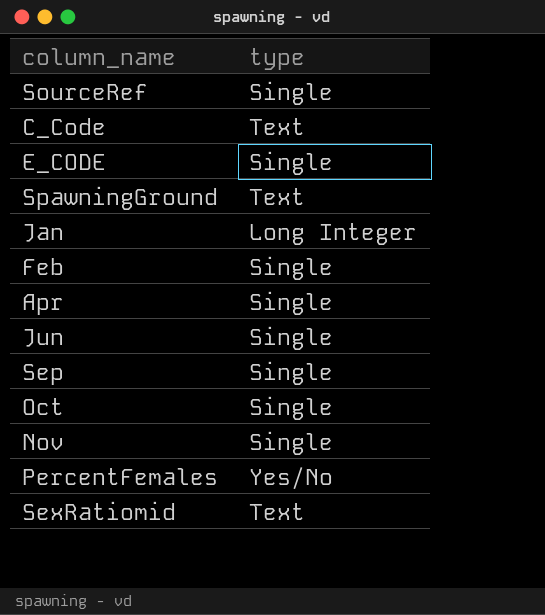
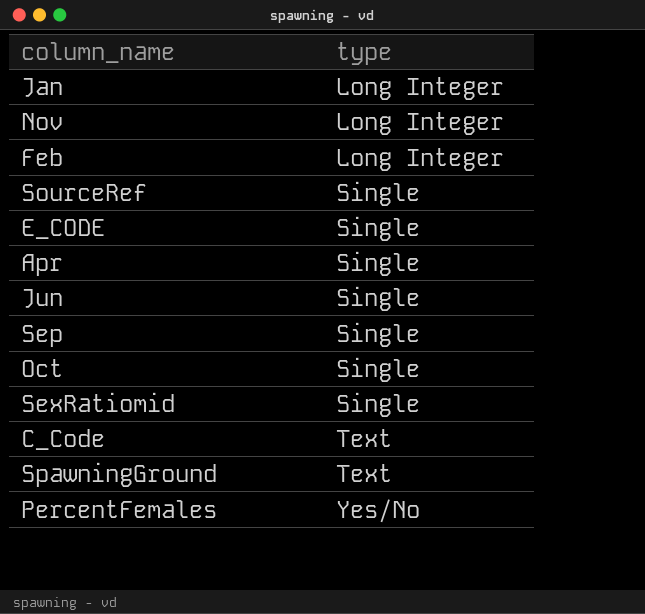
row order: none -> type ascending
Nov | type: Single -> Long Integer
Feb | type: Single -> Long Integer
SexRatiomid | type: Text -> Single

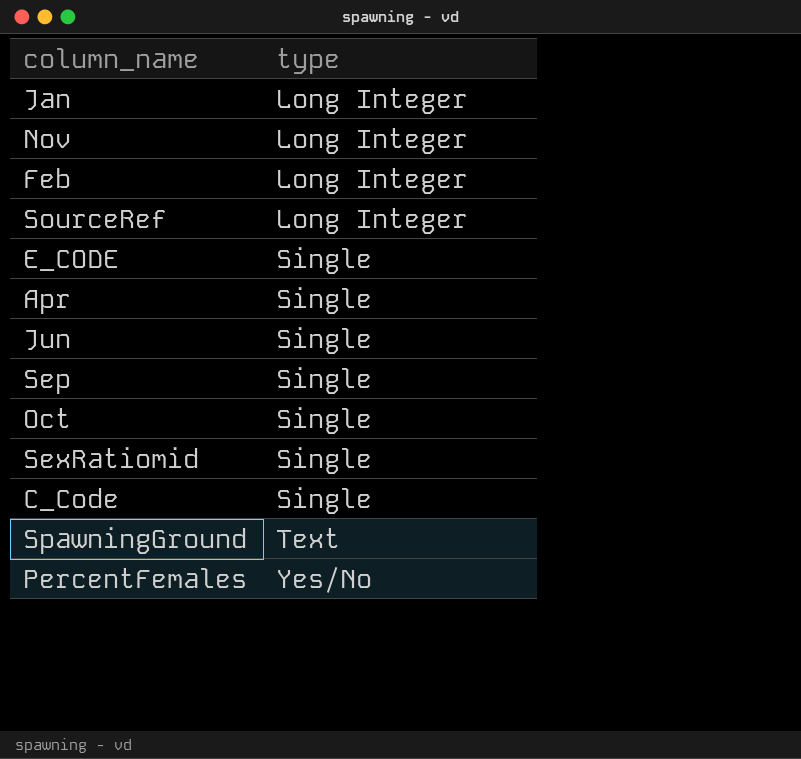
SourceRef | type: Single -> Long Integer
C_Code | type: Text -> Single

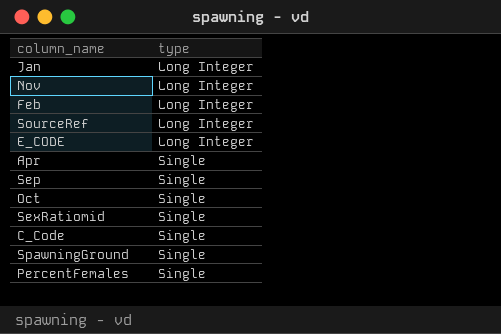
row Jun: Single -> none
E_CODE | type: Single -> Long Integer
SpawningGround | type: Text -> Single
PercentFemales | type: Yes/No -> Single

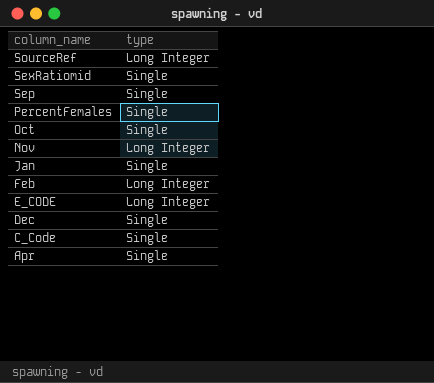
row order: type ascending -> column_name descending
row SpawningGround: Single -> none
Jan | type: Long Integer -> Single
row Dec: none -> Single

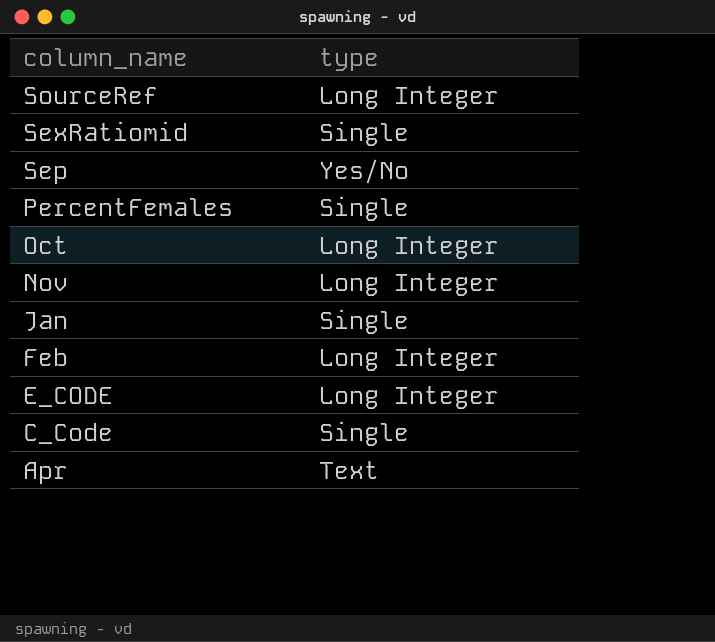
row Dec: Single -> none
Sep | type: Single -> Yes/No
Oct | type: Single -> Long Integer
Apr | type: Single -> Text

